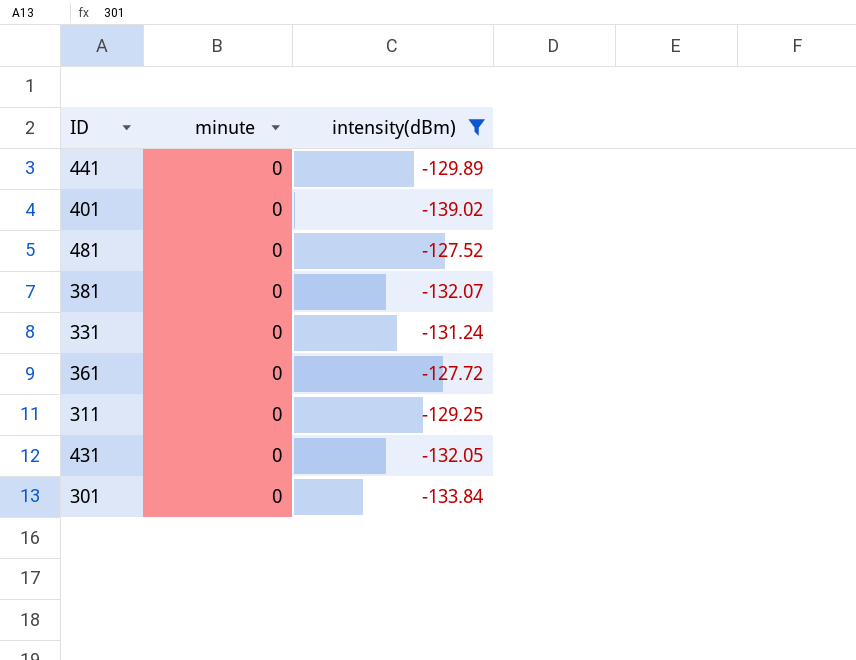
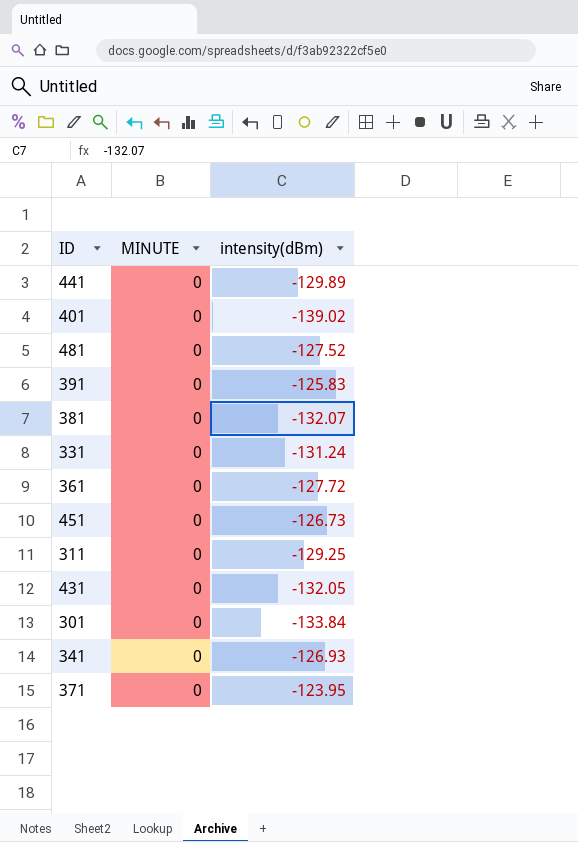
filter: intensity(dBm) <= -127.52 -> none
column name: minute -> MINUTE

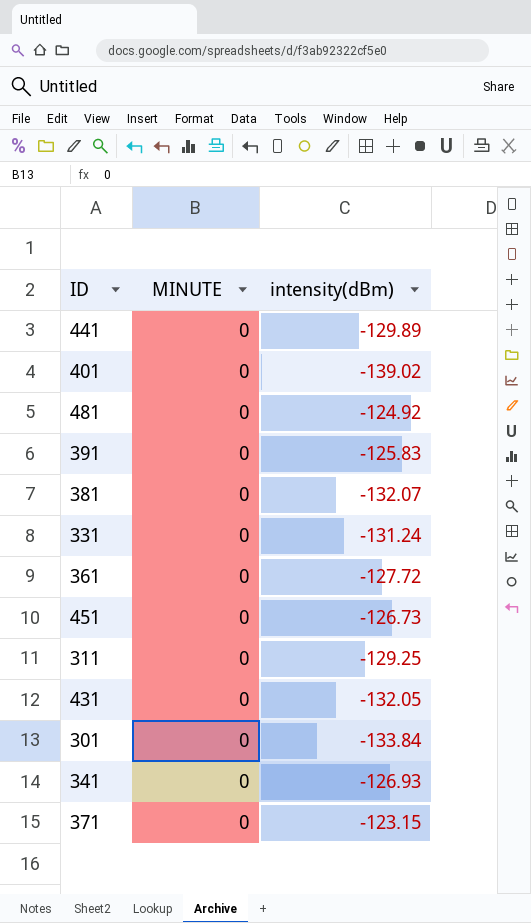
481 | intensity(dBm): -127.52 -> -124.92
371 | intensity(dBm): -123.95 -> -123.15

